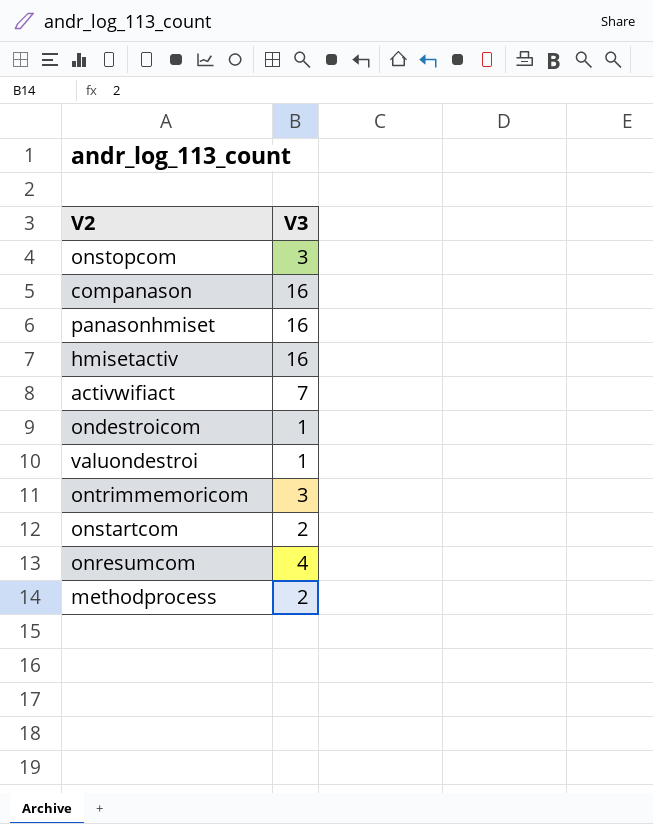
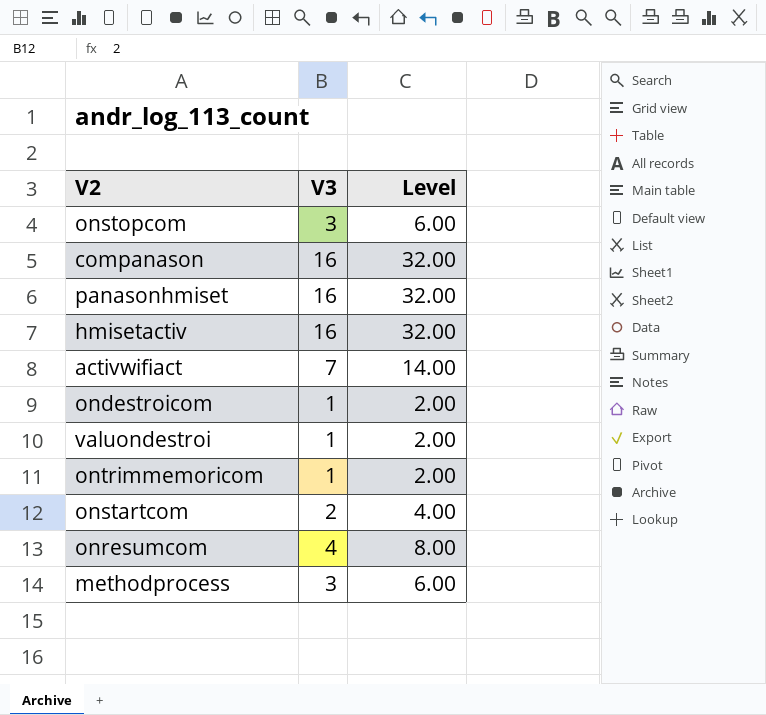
column Level | formula: none -> [V3] * 2
ontrimmemoricom | V3: 3 -> 1
methodprocess | V3: 2 -> 3

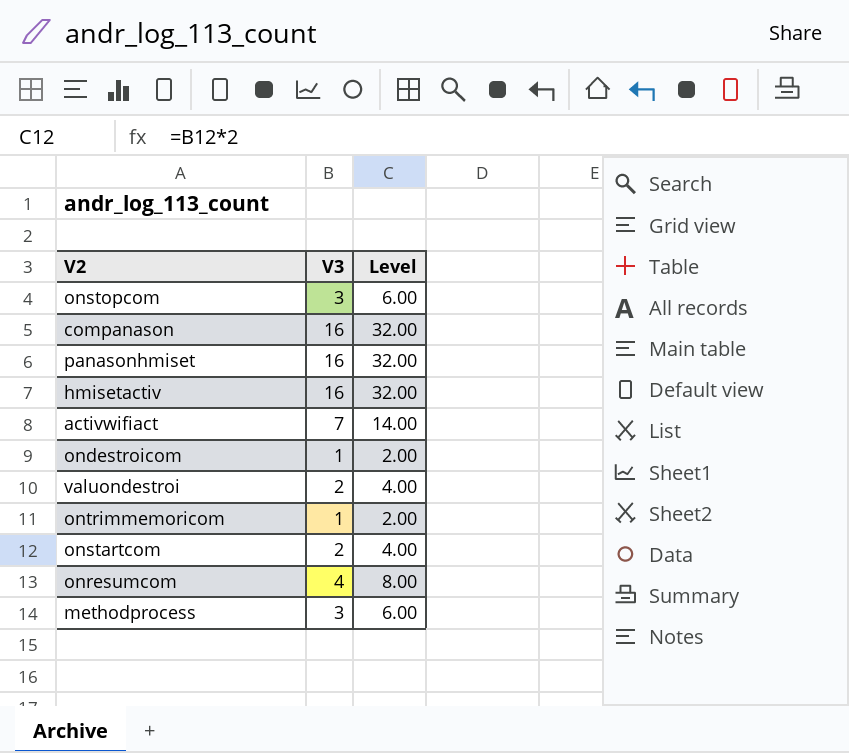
valuondestroi | V3: 1 -> 2
valuondestroi | Level: 2.00 -> 4.00

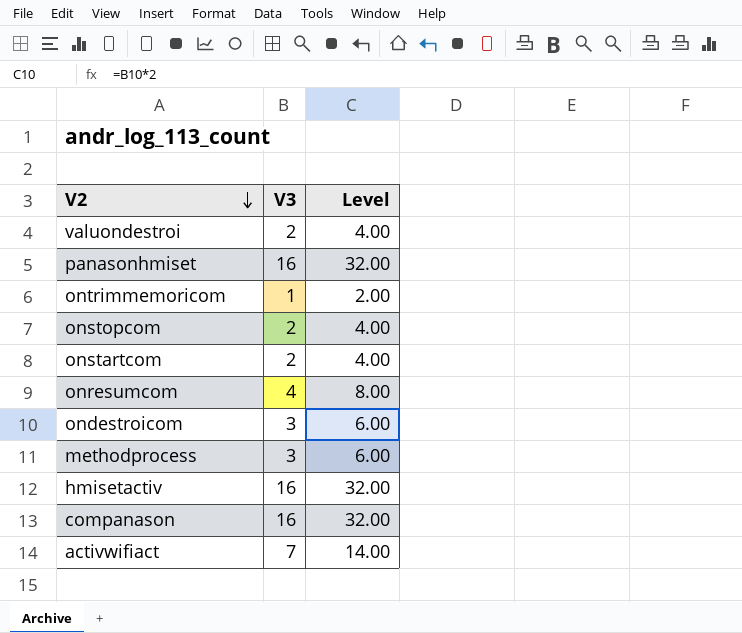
row order: none -> V2 descending
onstopcom | V3: 3 -> 2
onstopcom | Level: 6.00 -> 4.00
ondestroicom | V3: 1 -> 3
ondestroicom | Level: 2.00 -> 6.00

